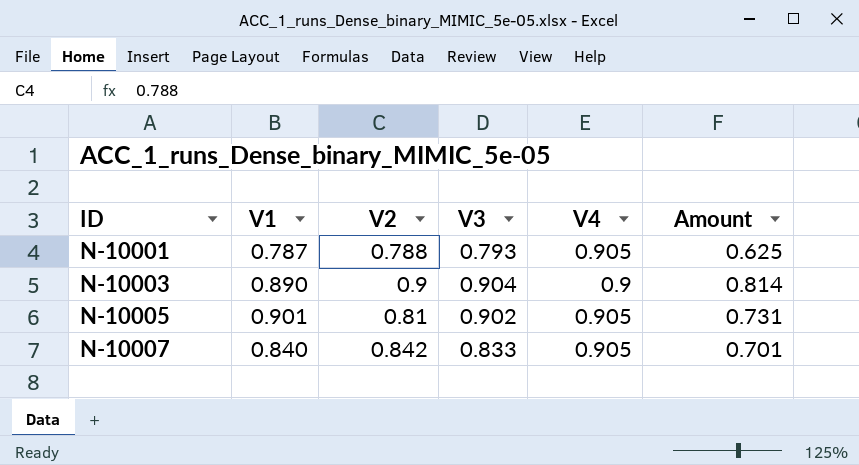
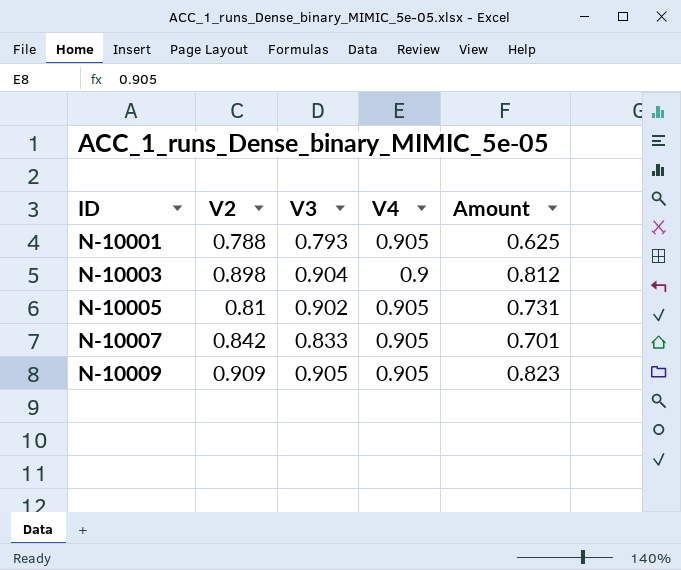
column V1 | position: 2 -> none
N-10003 | V2: 0.9 -> 0.898
N-10003 | Amount: 0.814 -> 0.812
row N-10009: none -> 0.909 | 0.905 | 0.905 | 0.823

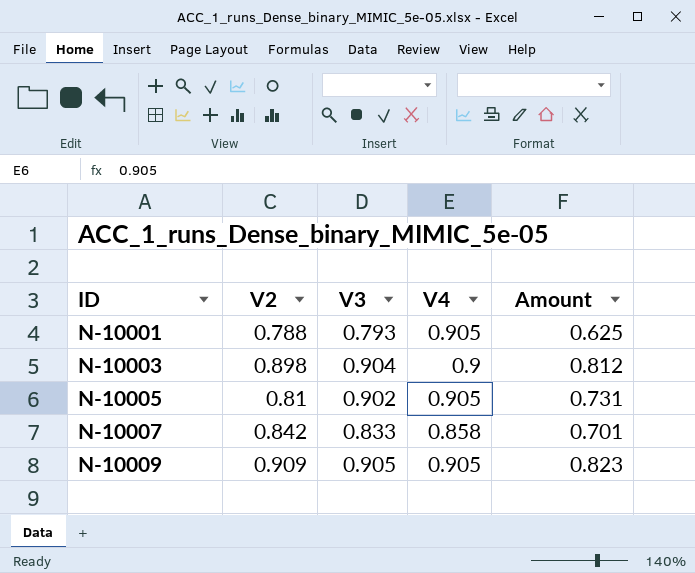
N-10007 | V4: 0.905 -> 0.858

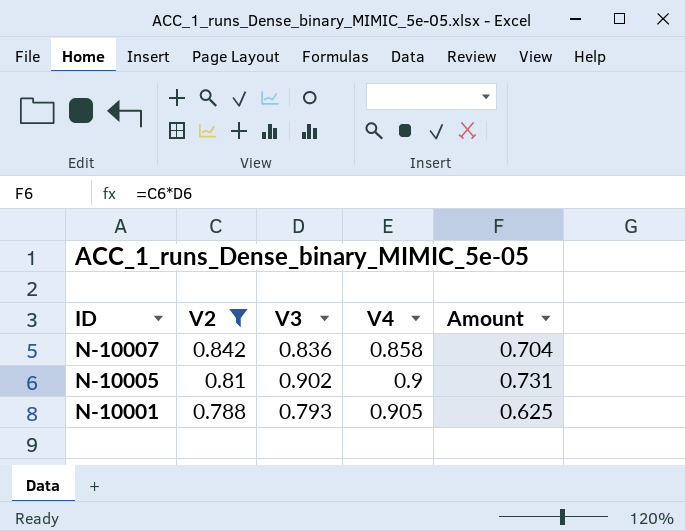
filter: none -> V2 <= 0.842
row order: ID ascending -> ID descending
N-10007 | V3: 0.833 -> 0.836
N-10007 | Amount: 0.701 -> 0.704
N-10005 | V4: 0.905 -> 0.9

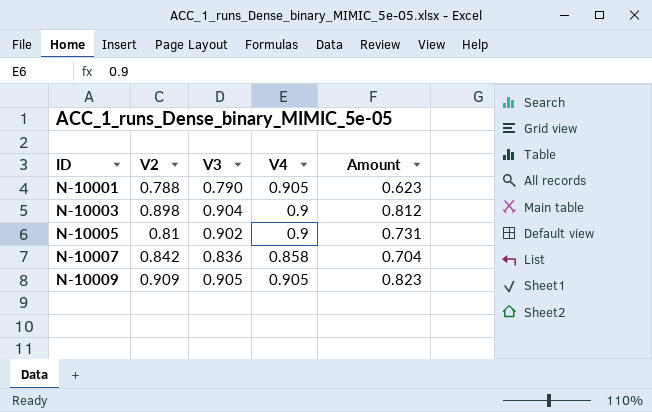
filter: V2 <= 0.842 -> none
row order: ID descending -> ID ascending
N-10001 | V3: 0.793 -> 0.790
N-10001 | Amount: 0.625 -> 0.623

